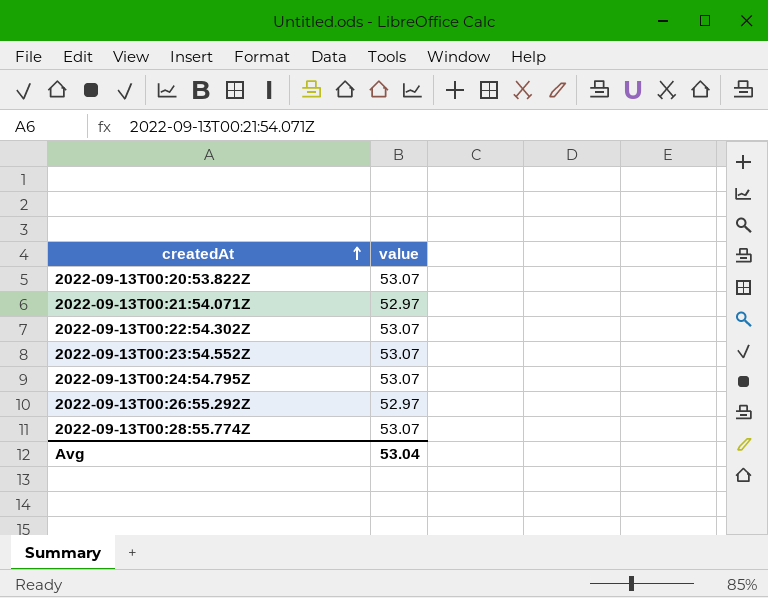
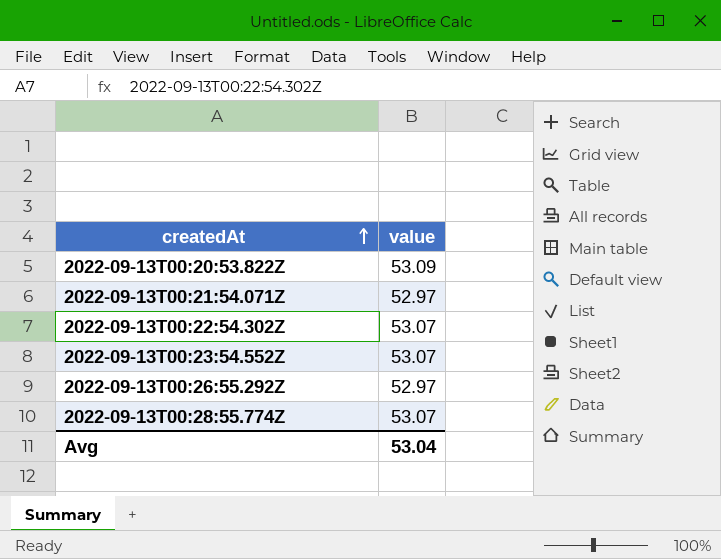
row 2022-09-13T00:24:54.795Z: 53.07 -> none
2022-09-13T00:20:53.822Z | value: 53.07 -> 53.09

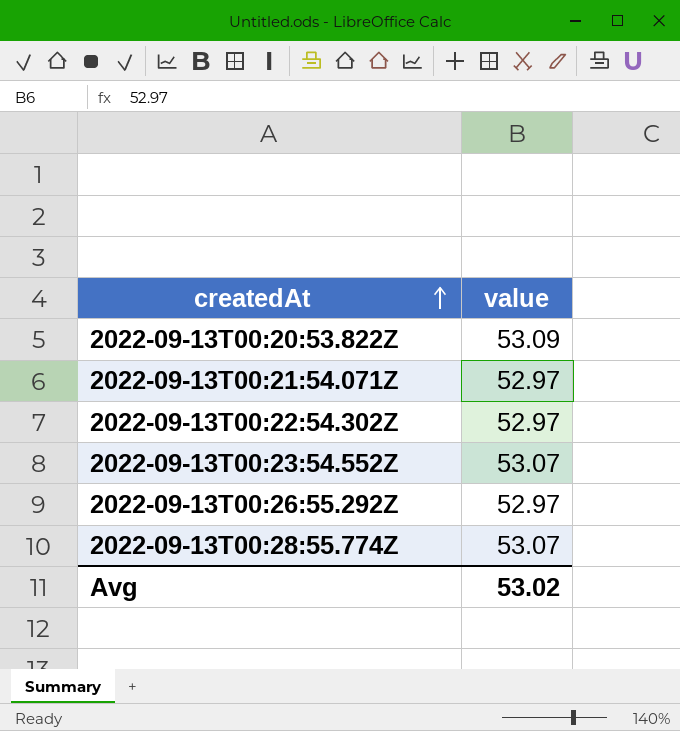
2022-09-13T00:22:54.302Z | value: 53.07 -> 52.97
Avg | value: 53.04 -> 53.02

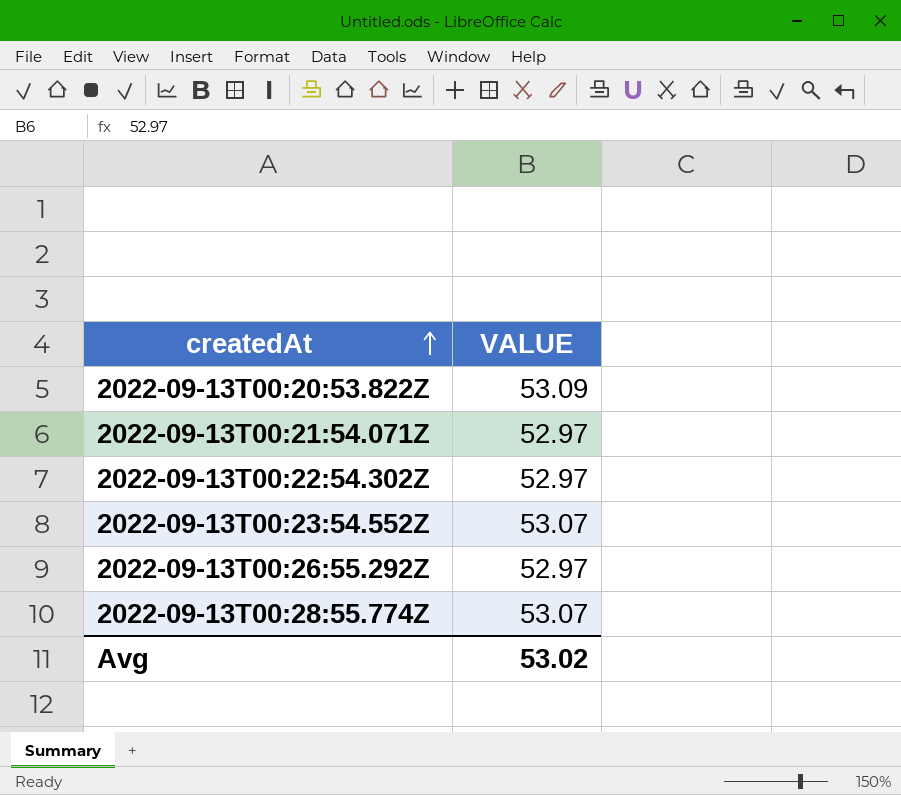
column name: value -> VALUE

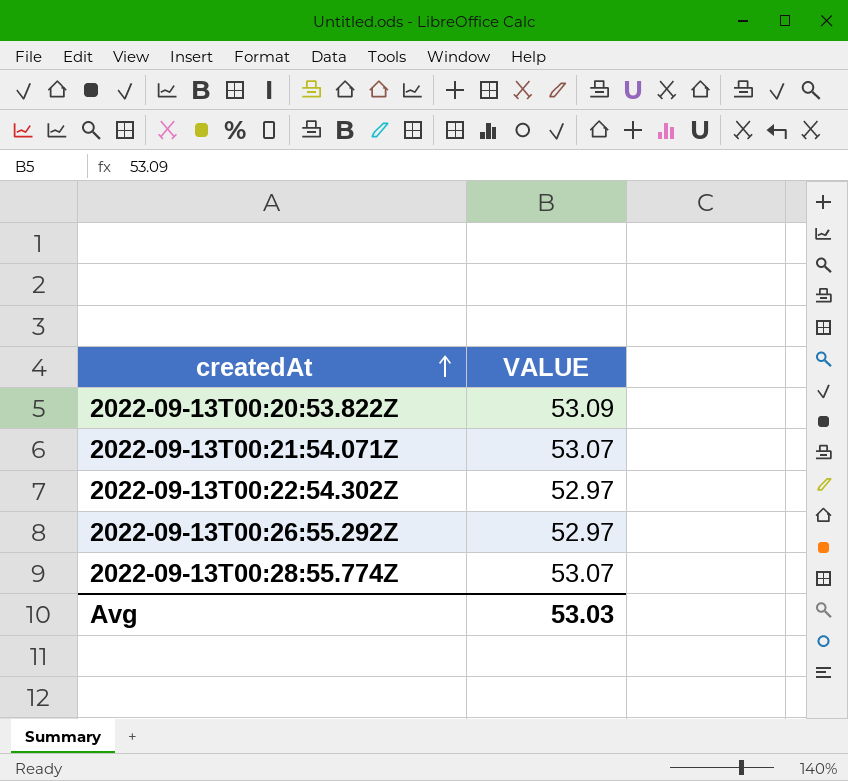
row 2022-09-13T00:23:54.552Z: 53.07 -> none
2022-09-13T00:21:54.071Z | VALUE: 52.97 -> 53.07
Avg | VALUE: 53.02 -> 53.03

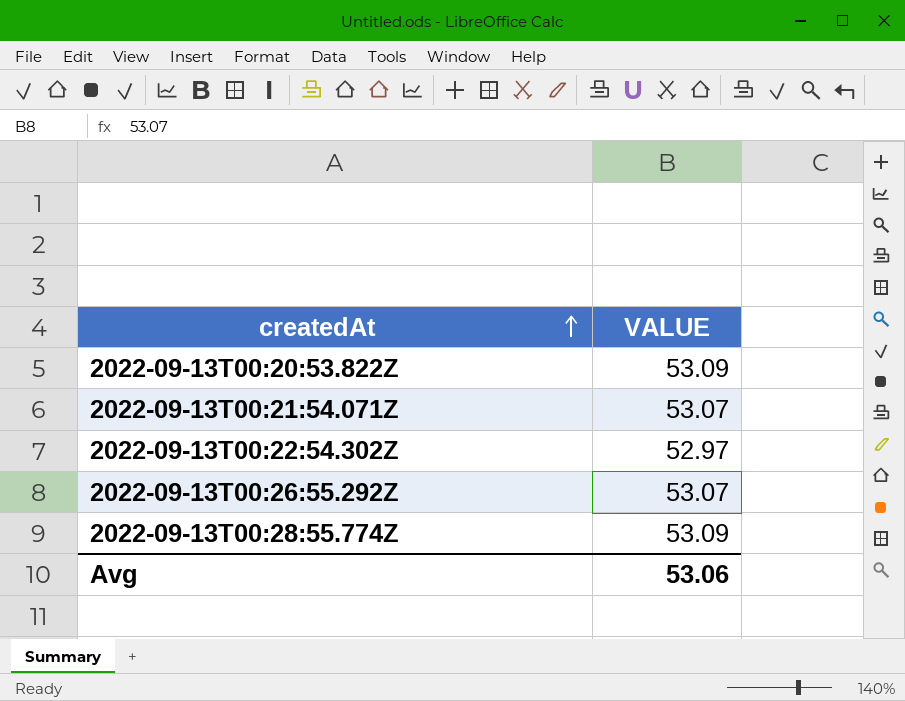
2022-09-13T00:26:55.292Z | VALUE: 52.97 -> 53.07
2022-09-13T00:28:55.774Z | VALUE: 53.07 -> 53.09
Avg | VALUE: 53.03 -> 53.06

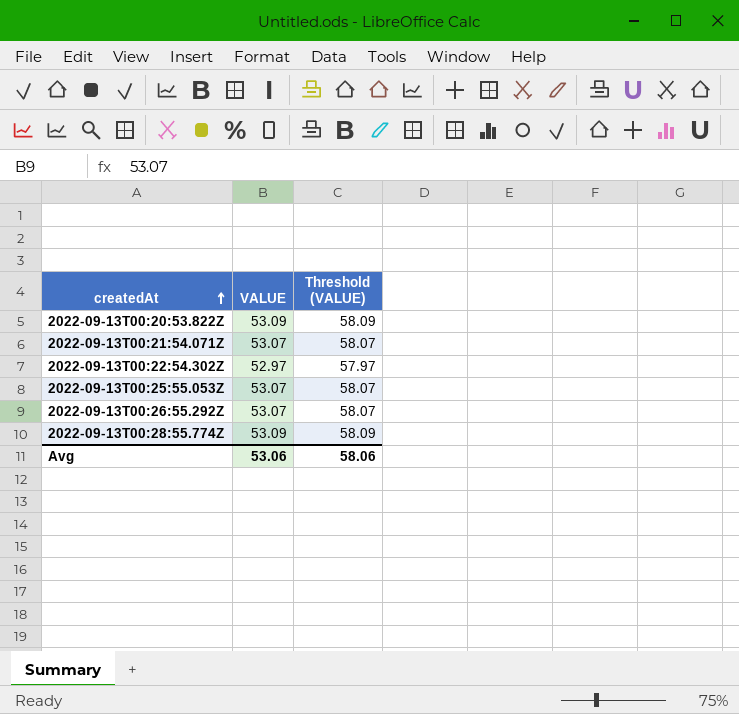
column Threshold (VALUE) | formula: none -> [VALUE] + 5
row 2022-09-13T00:25:55.053Z: none -> 53.07 | 58.07

